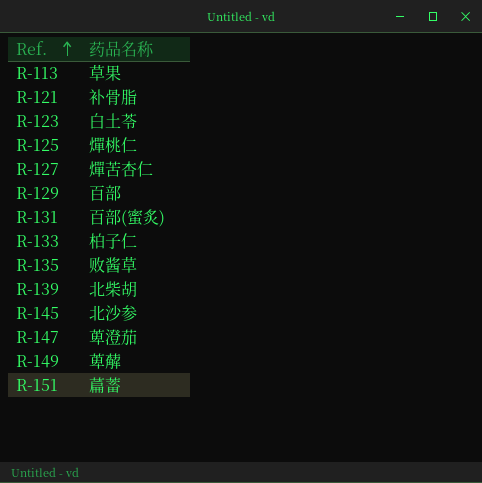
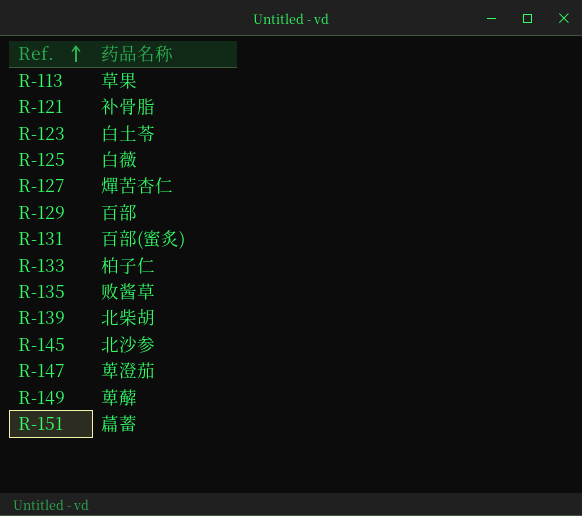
R-125 | 药品名称: 燀桃仁 -> 白薇

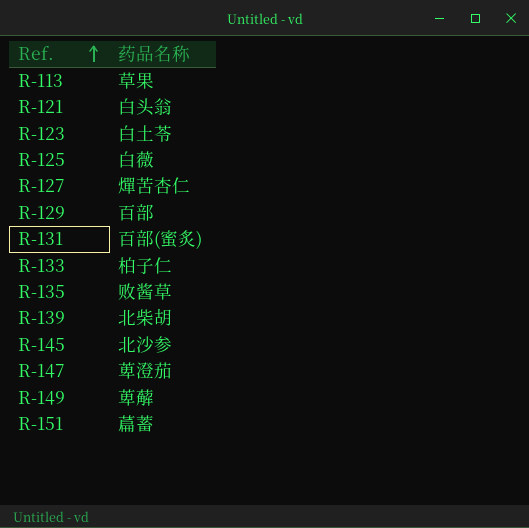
R-121 | 药品名称: 补骨脂 -> 白头翁

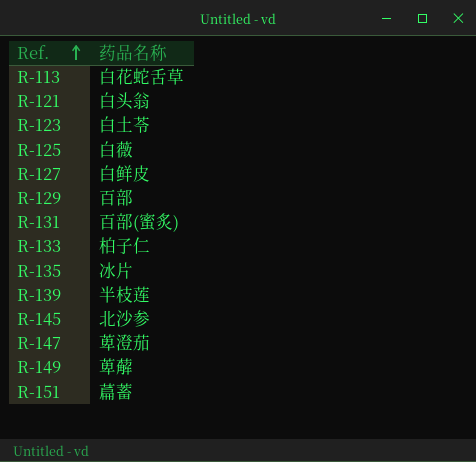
R-113 | 药品名称: 草果 -> 白花蛇舌草
R-127 | 药品名称: 燀苦杏仁 -> 白鲜皮
R-135 | 药品名称: 败酱草 -> 冰片
R-139 | 药品名称: 北柴胡 -> 半枝莲

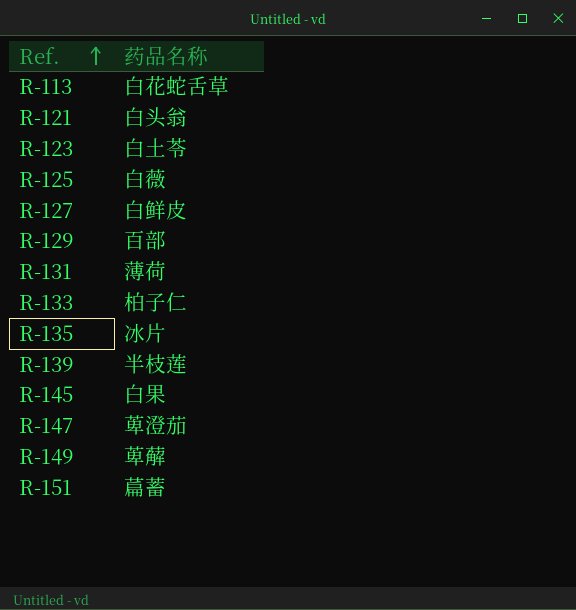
R-131 | 药品名称: 百部(蜜炙) -> 薄荷
R-145 | 药品名称: 北沙参 -> 白果

